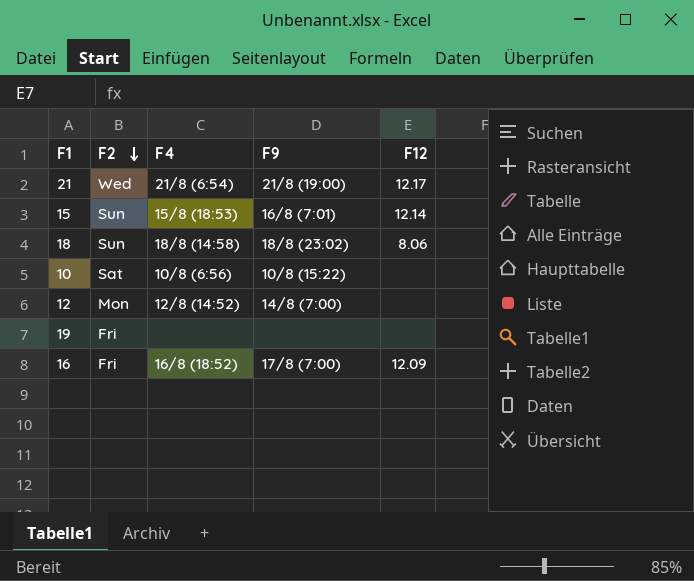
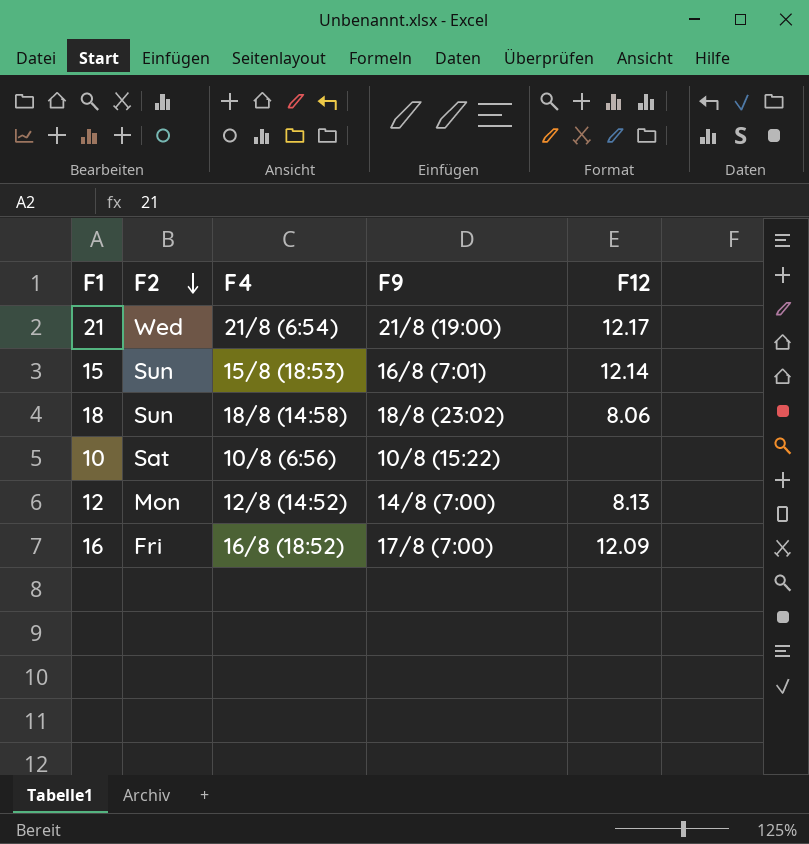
row 19: Fri | none | none | none -> none
12 | F12: none -> 8.13

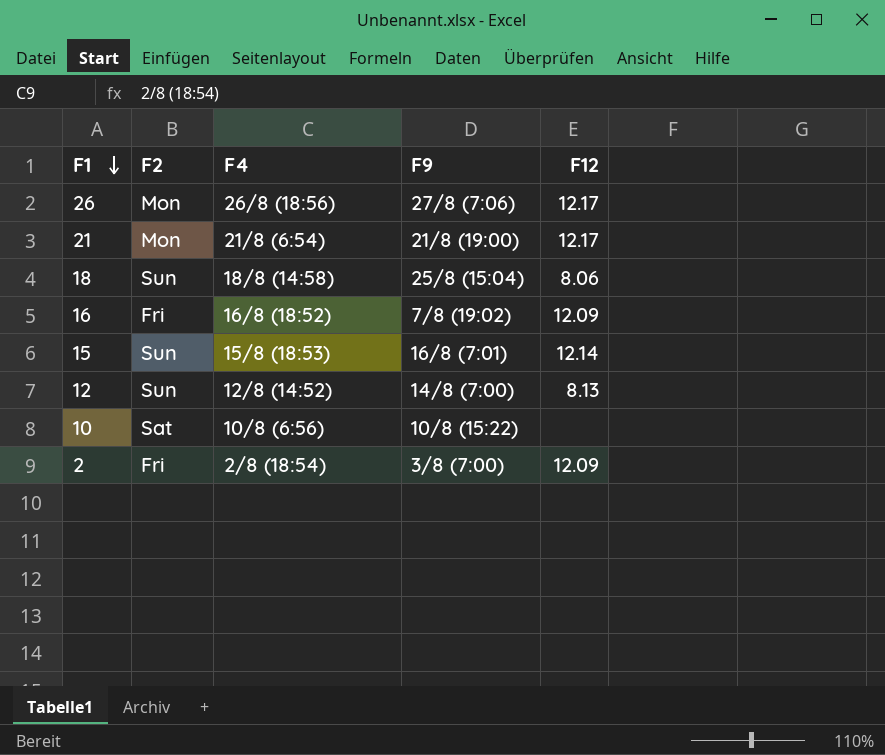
row order: F2 descending -> F1 descending
row 26: none -> Mon | 26/8 (18:56) | 27/8 (7:06) | 12.17
21 | F2: Wed -> Mon
18 | F9: 18/8 (23:02) -> 25/8 (15:04)
16 | F9: 17/8 (7:00) -> 7/8 (19:02)
12 | F2: Mon -> Sun
row 2: none -> Fri | 2/8 (18:54) | 3/8 (7:00) | 12.09

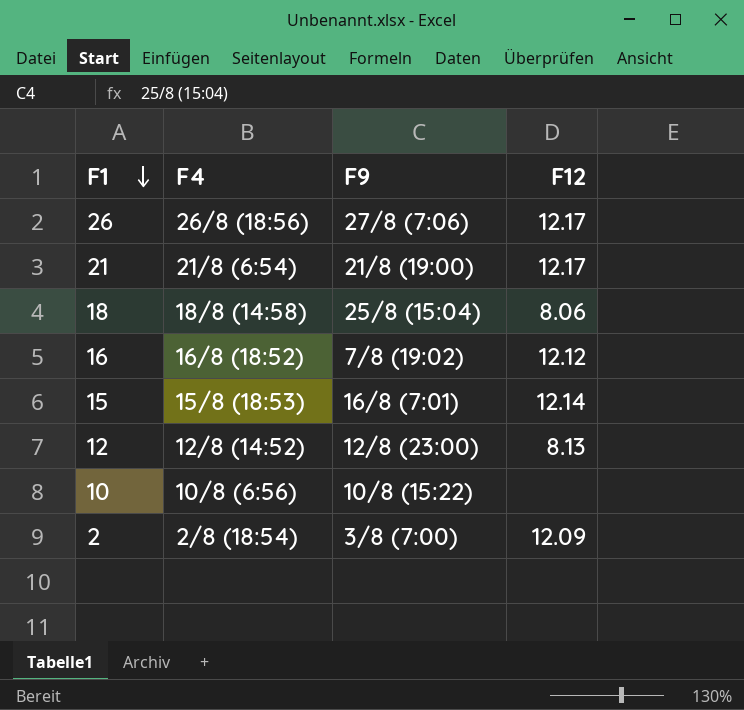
column F2 | position: 2 -> none
16 | F12: 12.09 -> 12.12
12 | F9: 14/8 (7:00) -> 12/8 (23:00)

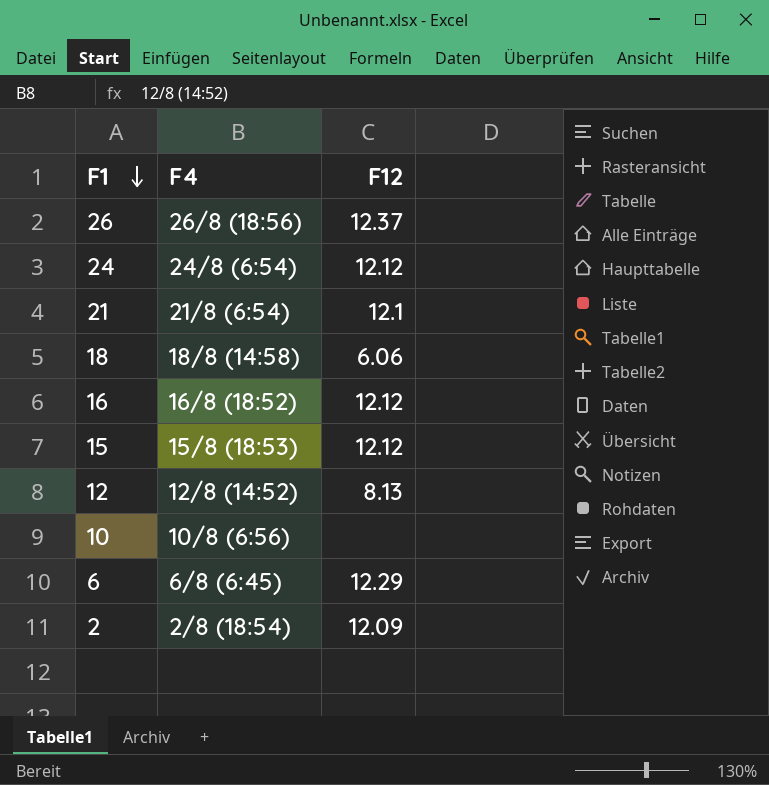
column F9 | position: 3 -> none
26 | F12: 12.17 -> 12.37
row 24: none -> 24/8 (6:54) | 12.12
21 | F12: 12.17 -> 12.1
18 | F12: 8.06 -> 6.06
15 | F12: 12.14 -> 12.12
row 6: none -> 6/8 (6:45) | 12.29

